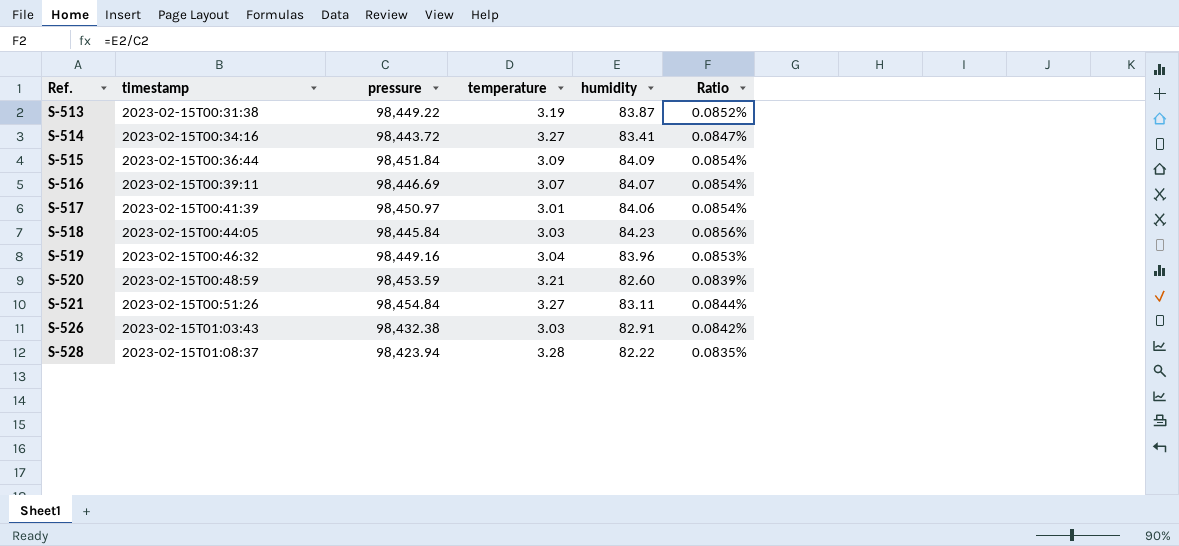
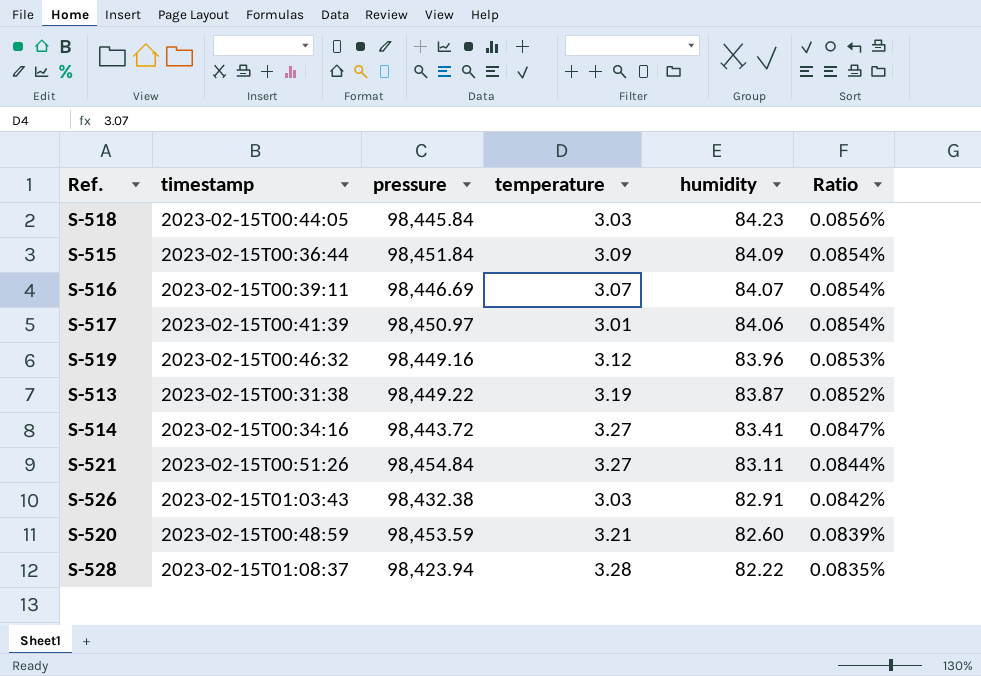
row order: Ref. ascending -> humidity descending
S-519 | temperature: 3.04 -> 3.12

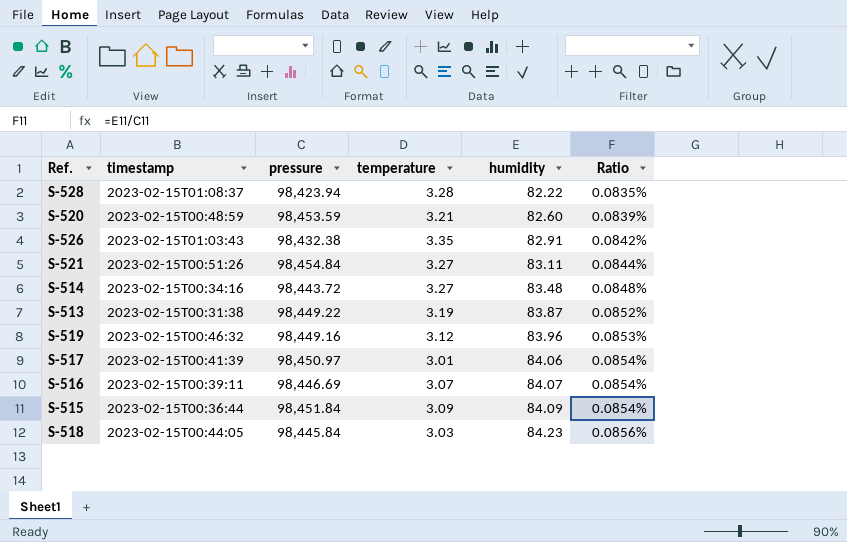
row order: humidity descending -> humidity ascending
S-526 | temperature: 3.03 -> 3.35
S-514 | humidity: 83.41 -> 83.48
S-514 | Ratio: 0.0847% -> 0.0848%

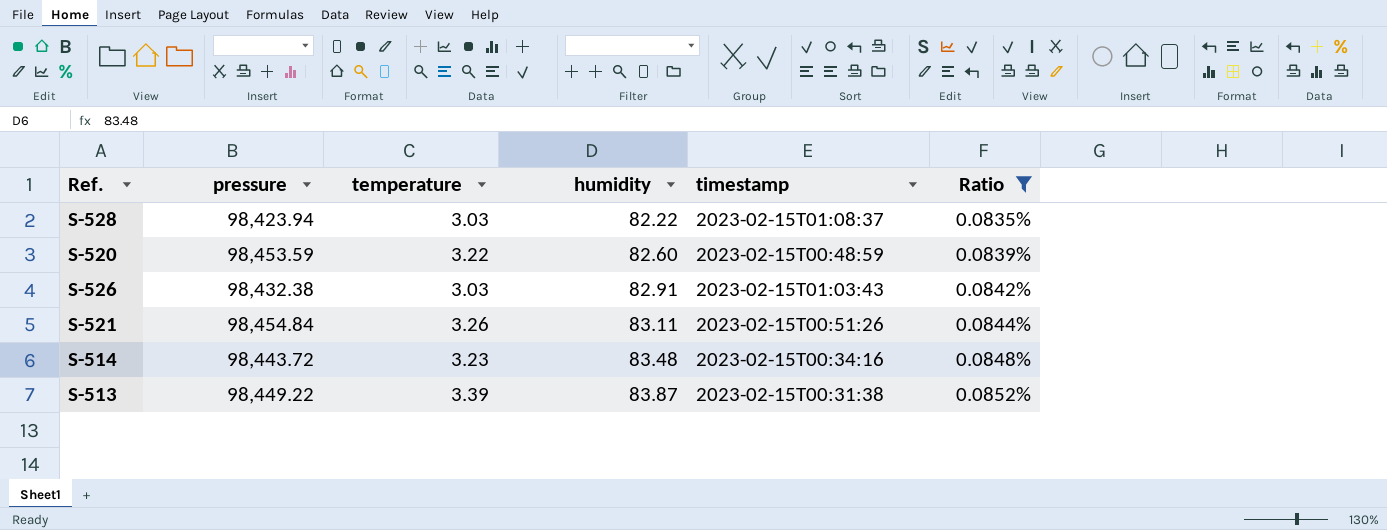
filter: none -> Ratio <= 0.0852%
column timestamp | position: 2 -> 5
S-528 | temperature: 3.28 -> 3.03
S-520 | temperature: 3.21 -> 3.22
S-526 | temperature: 3.35 -> 3.03
S-521 | temperature: 3.27 -> 3.26
S-514 | temperature: 3.27 -> 3.23
S-513 | temperature: 3.19 -> 3.39

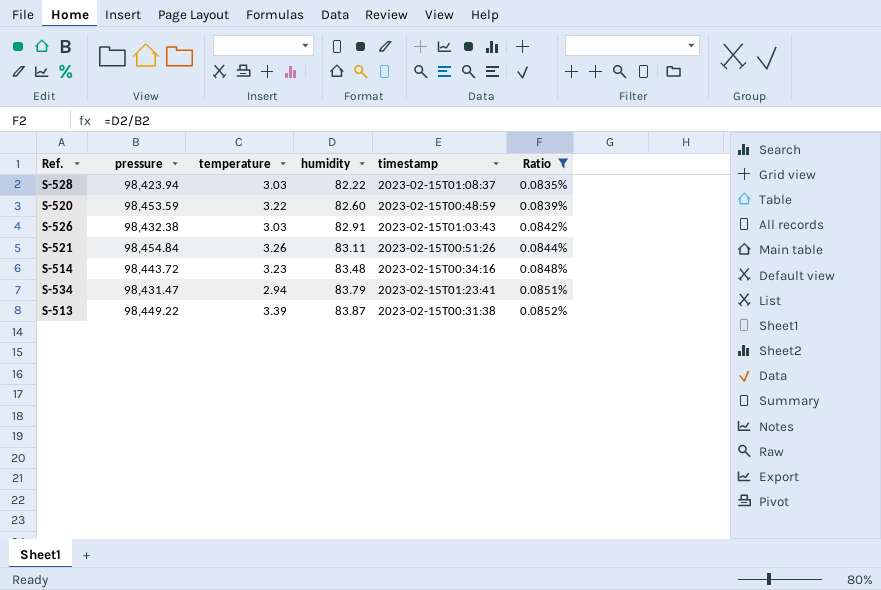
row S-534: none -> 98,431.47 | 2.94 | 83.79 | 2023-02-15T01:23:41 | 0.0851%

